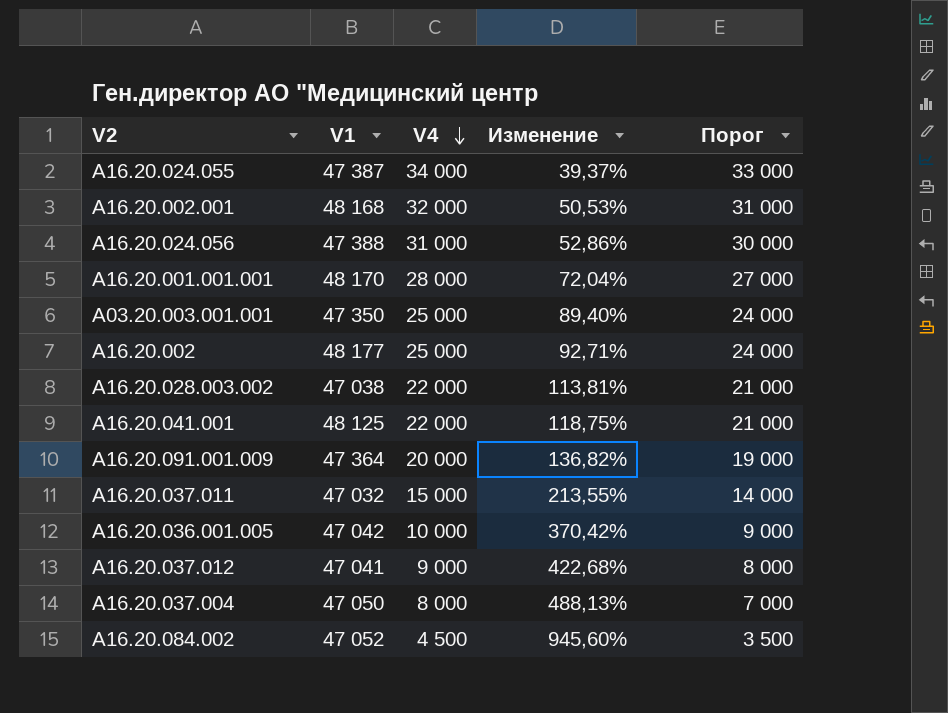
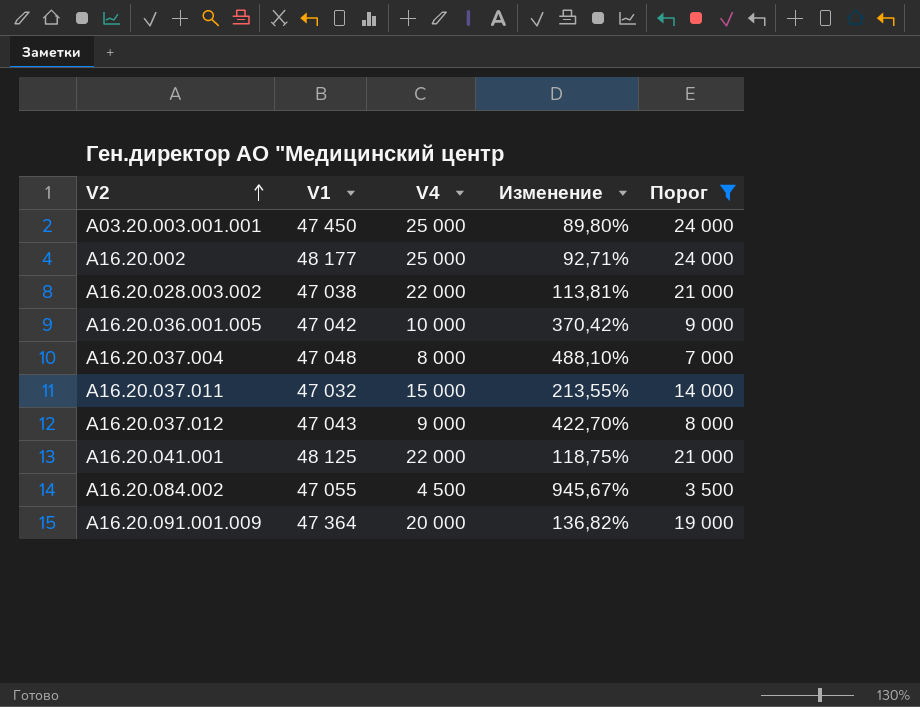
filter: none -> Порог <= 24 000
row order: V4 descending -> V2 ascending
A03.20.003.001.001 | V1: 47 350 -> 47 450
A03.20.003.001.001 | Изменение: 89,40% -> 89,80%
A16.20.037.004 | V1: 47 050 -> 47 048
A16.20.037.004 | Изменение: 488,13% -> 488,10%
A16.20.037.012 | V1: 47 041 -> 47 043
A16.20.037.012 | Изменение: 422,68% -> 422,70%
A16.20.084.002 | V1: 47 052 -> 47 055
A16.20.084.002 | Изменение: 945,60% -> 945,67%

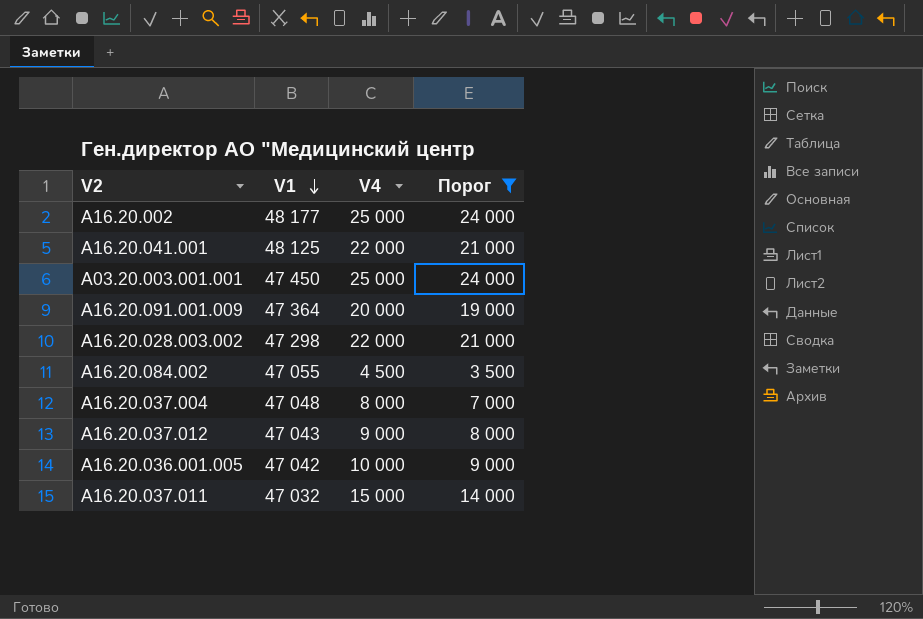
row order: V2 ascending -> V1 descending
column Изменение | formula: ([V1] - [V4]) / [V4] -> none
A16.20.028.003.002 | V1: 47 038 -> 47 298

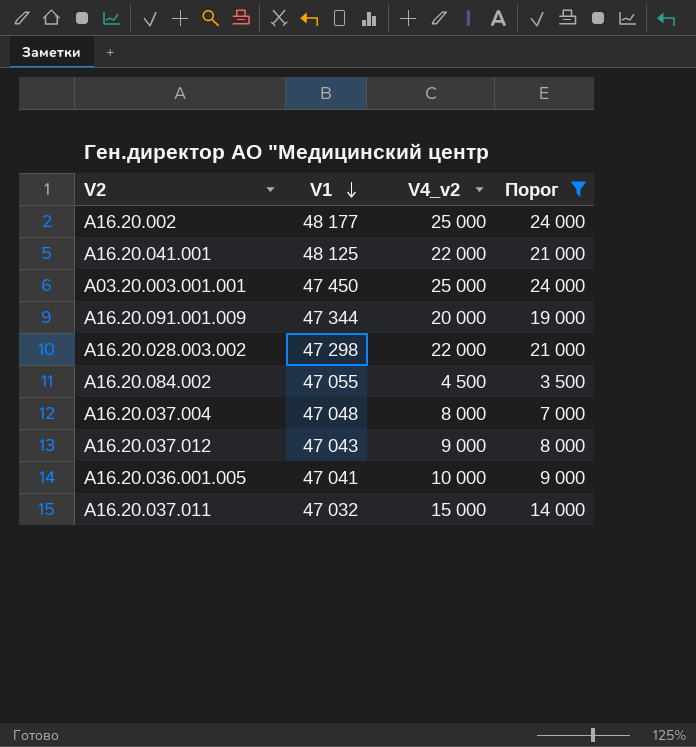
column name: V4 -> V4_v2
A16.20.091.001.009 | V1: 47 364 -> 47 344
A16.20.036.001.005 | V1: 47 042 -> 47 041

